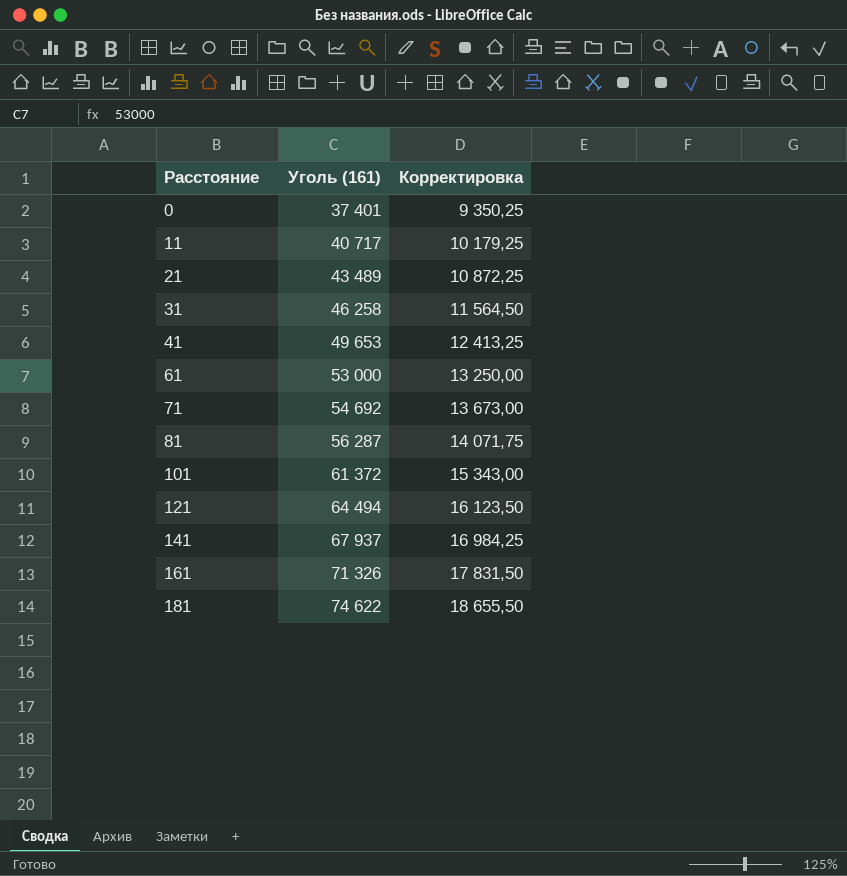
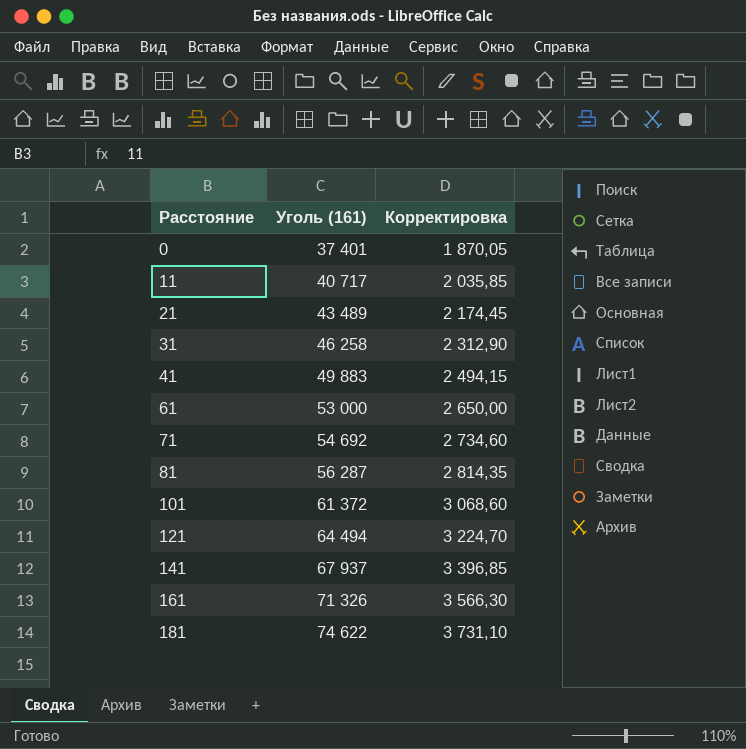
column Корректировка | formula: [Уголь (161)] * 0,25 -> [Уголь (161)] * 0,05
41 | Уголь (161): 49 653 -> 49 883

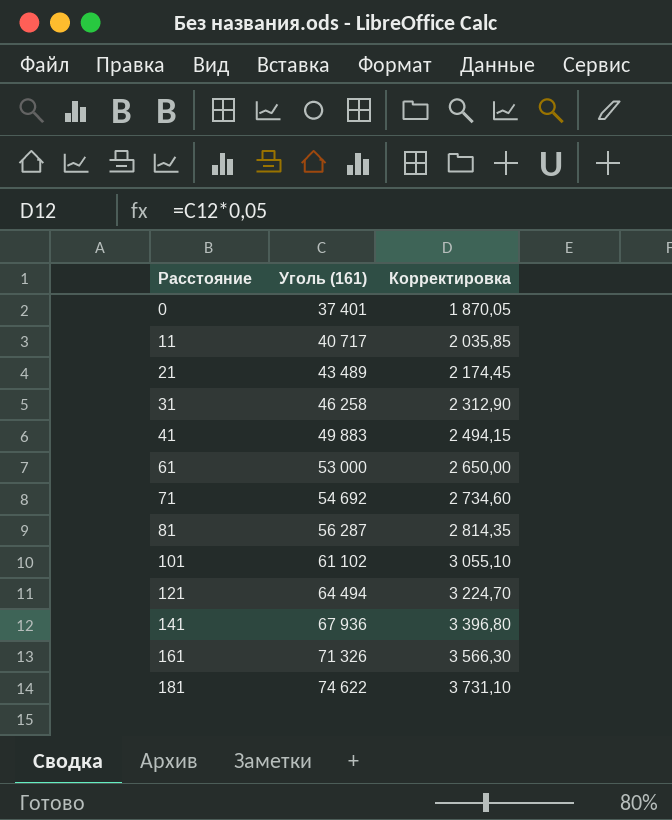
101 | Уголь (161): 61 372 -> 61 102
101 | Корректировка: 3 068,60 -> 3 055,10
141 | Уголь (161): 67 937 -> 67 936
141 | Корректировка: 3 396,85 -> 3 396,80

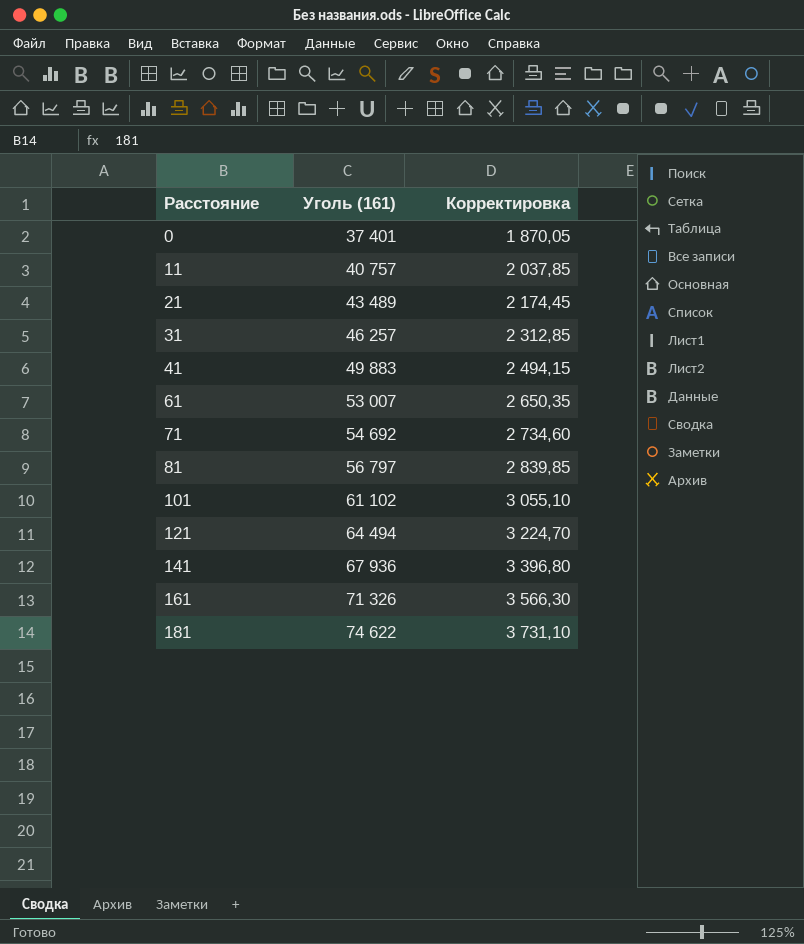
11 | Уголь (161): 40 717 -> 40 757
11 | Корректировка: 2 035,85 -> 2 037,85
31 | Уголь (161): 46 258 -> 46 257
31 | Корректировка: 2 312,90 -> 2 312,85
61 | Уголь (161): 53 000 -> 53 007
61 | Корректировка: 2 650,00 -> 2 650,35
81 | Уголь (161): 56 287 -> 56 797
81 | Корректировка: 2 814,35 -> 2 839,85

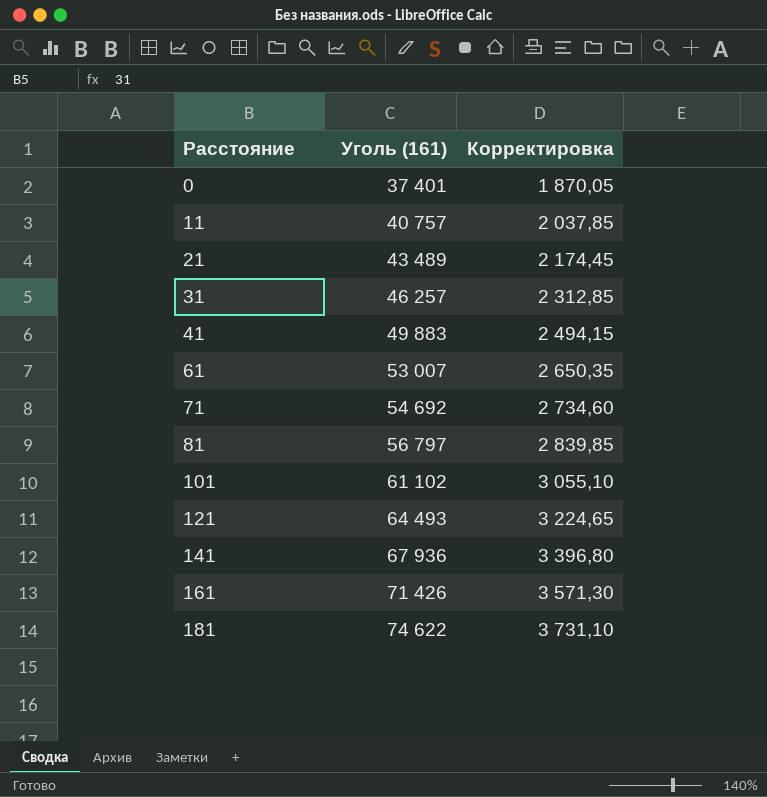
121 | Уголь (161): 64 494 -> 64 493
121 | Корректировка: 3 224,70 -> 3 224,65
161 | Уголь (161): 71 326 -> 71 426
161 | Корректировка: 3 566,30 -> 3 571,30

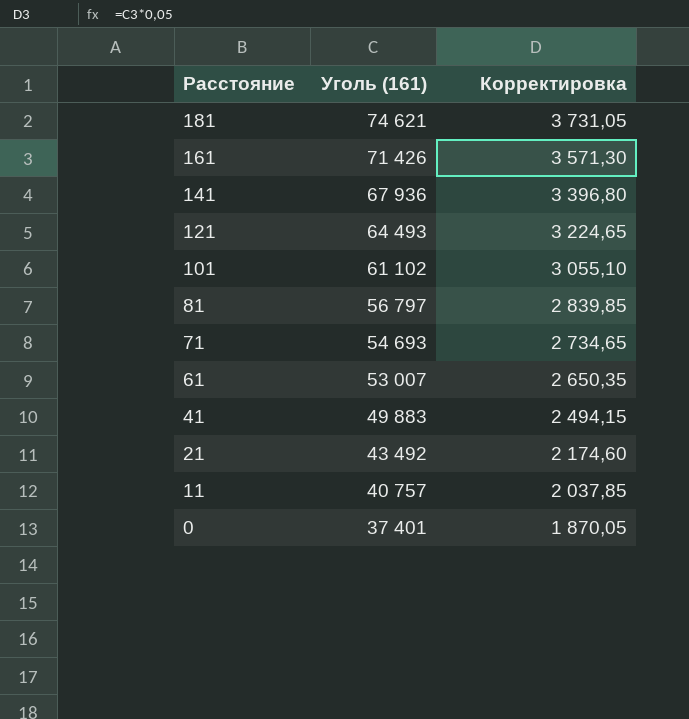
row order: Расстояние ascending -> Расстояние descending
row 31: 46 257 | 2 312,85 -> none
181 | Уголь (161): 74 622 -> 74 621
181 | Корректировка: 3 731,10 -> 3 731,05
71 | Уголь (161): 54 692 -> 54 693
71 | Корректировка: 2 734,60 -> 2 734,65
21 | Уголь (161): 43 489 -> 43 492
21 | Корректировка: 2 174,45 -> 2 174,60

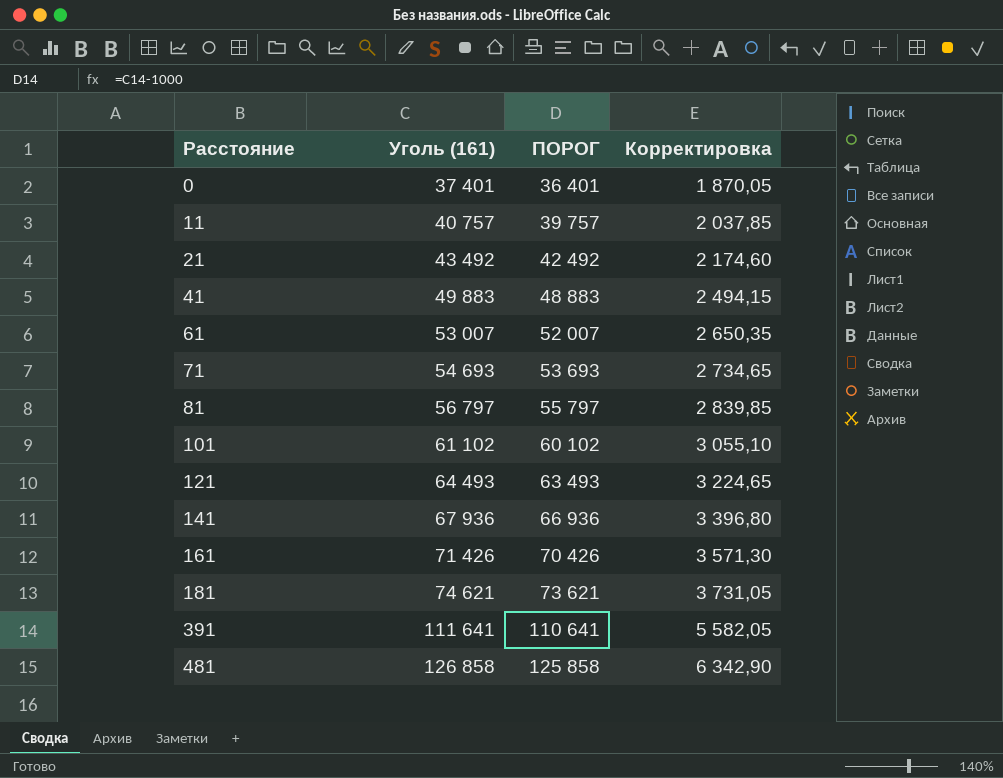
row order: Расстояние descending -> Расстояние ascending
column ПОРОГ | formula: none -> [Уголь (161)] - 1000
row 391: none -> 111 641 | 110 641 | 5 582,05
row 481: none -> 126 858 | 125 858 | 6 342,90

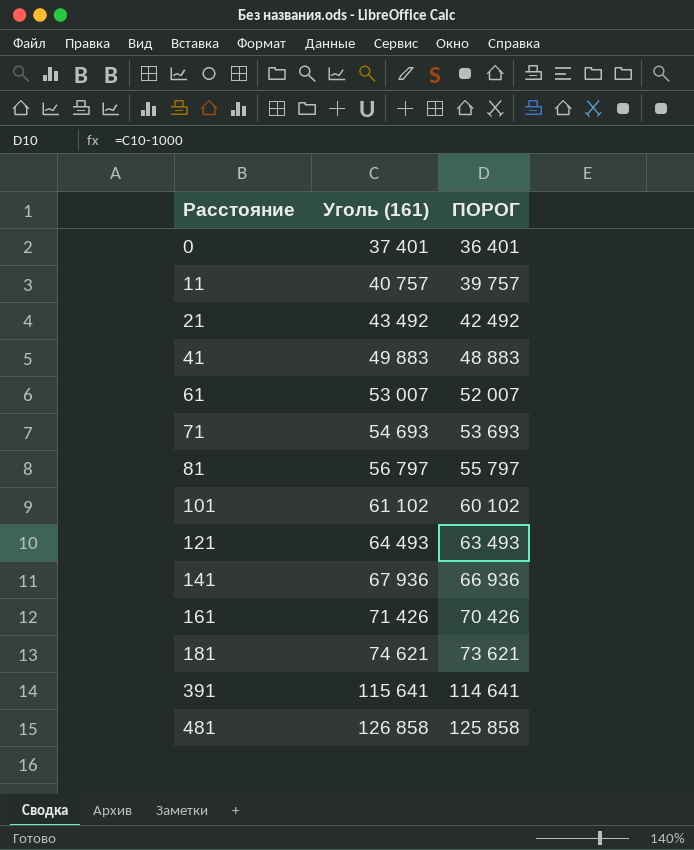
column Корректировка | formula: [Уголь (161)] * 0,05 -> none
391 | Уголь (161): 111 641 -> 115 641
391 | ПОРОГ: 110 641 -> 114 641

